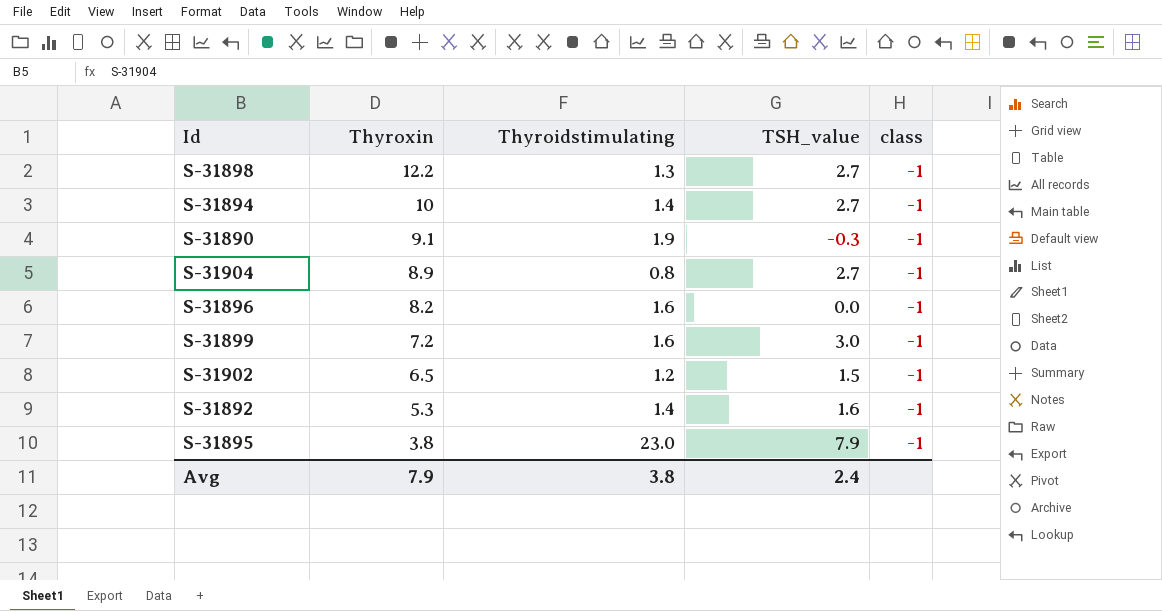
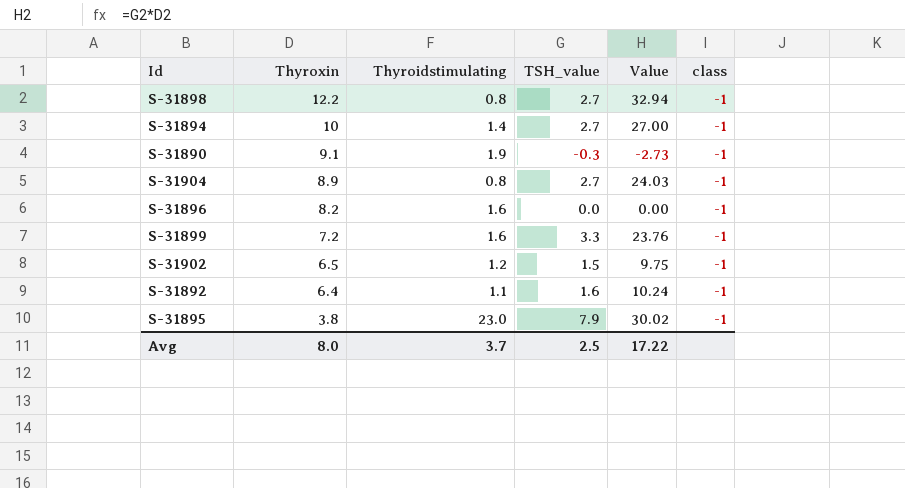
column Value | formula: none -> [Thyroxin] * [TSH_value]
S-31898 | Thyroidstimulating: 1.3 -> 0.8
S-31899 | TSH_value: 3.0 -> 3.3
S-31892 | Thyroxin: 5.3 -> 6.4
S-31892 | Thyroidstimulating: 1.4 -> 1.1
Avg | Thyroxin: 7.9 -> 8.0
Avg | Thyroidstimulating: 3.8 -> 3.7
Avg | TSH_value: 2.4 -> 2.5

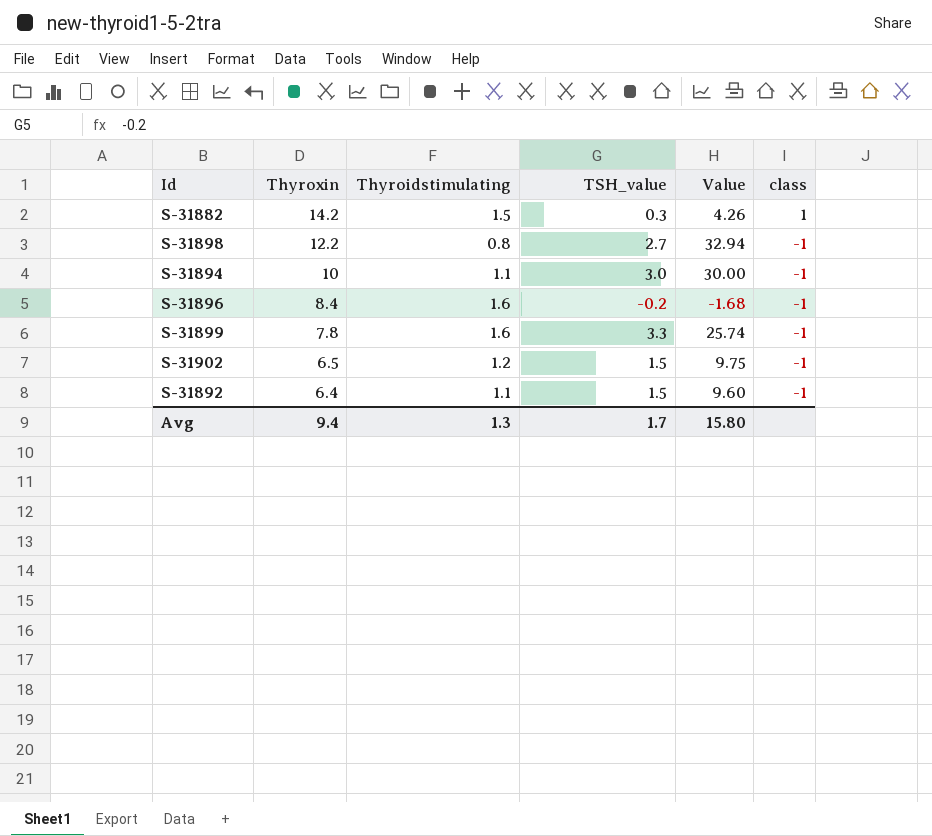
row S-31890: 9.1 | 1.9 | -0.3 | -2.73 | -1 -> none
row S-31904: 8.9 | 0.8 | 2.7 | 24.03 | -1 -> none
row S-31895: 3.8 | 23.0 | 7.9 | 30.02 | -1 -> none
row S-31882: none -> 14.2 | 1.5 | 0.3 | 4.26 | 1
S-31894 | Thyroidstimulating: 1.4 -> 1.1
S-31894 | TSH_value: 2.7 -> 3.0
S-31894 | Value: 27.00 -> 30.00
S-31896 | Thyroxin: 8.2 -> 8.4
S-31896 | TSH_value: 0.0 -> -0.2
S-31896 | Value: 0.00 -> -1.68
S-31899 | Thyroxin: 7.2 -> 7.8
S-31899 | Value: 23.76 -> 25.74
S-31892 | TSH_value: 1.6 -> 1.5
S-31892 | Value: 10.24 -> 9.60
Avg | Thyroxin: 8.0 -> 9.4
Avg | Thyroidstimulating: 3.7 -> 1.3
Avg | TSH_value: 2.5 -> 1.7
Avg | Value: 17.22 -> 15.80

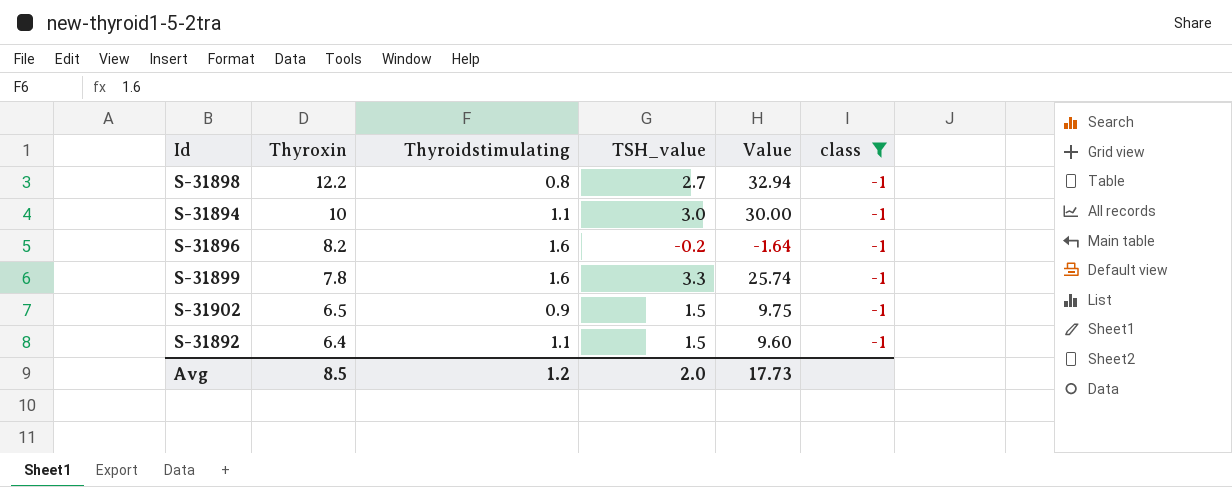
filter: none -> class = -1
S-31896 | Thyroxin: 8.4 -> 8.2
S-31896 | Value: -1.68 -> -1.64
S-31902 | Thyroidstimulating: 1.2 -> 0.9
Avg | Thyroxin: 9.4 -> 8.5
Avg | Thyroidstimulating: 1.3 -> 1.2
Avg | TSH_value: 1.7 -> 2.0
Avg | Value: 15.80 -> 17.73

